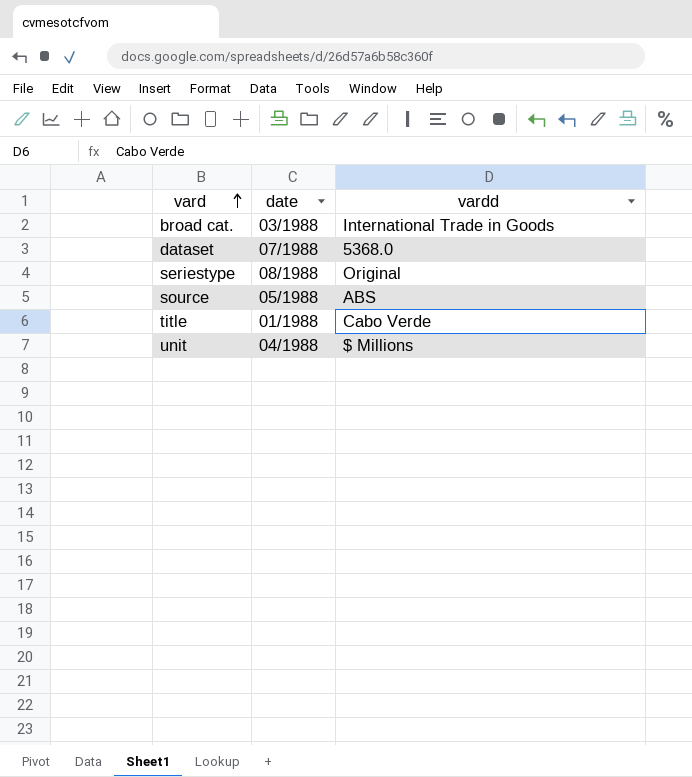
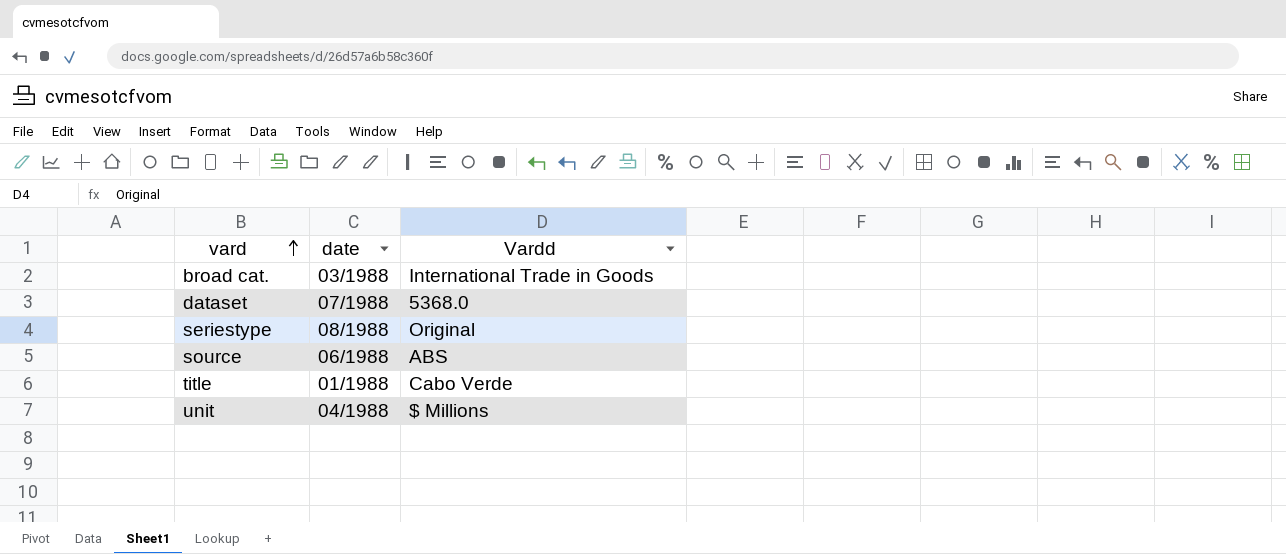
column name: vardd -> Vardd
source | date: 05/1988 -> 06/1988

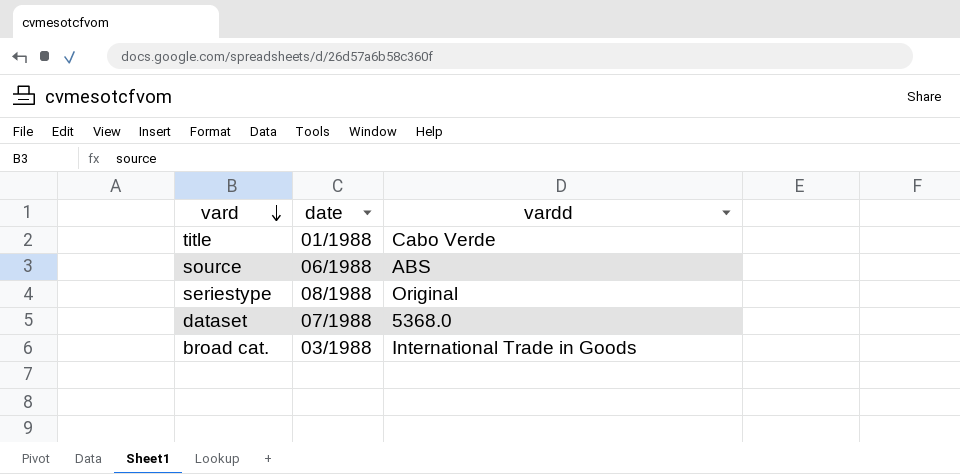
row order: vard ascending -> vard descending
column name: Vardd -> vardd
row unit: 04/1988 | $ Millions -> none

